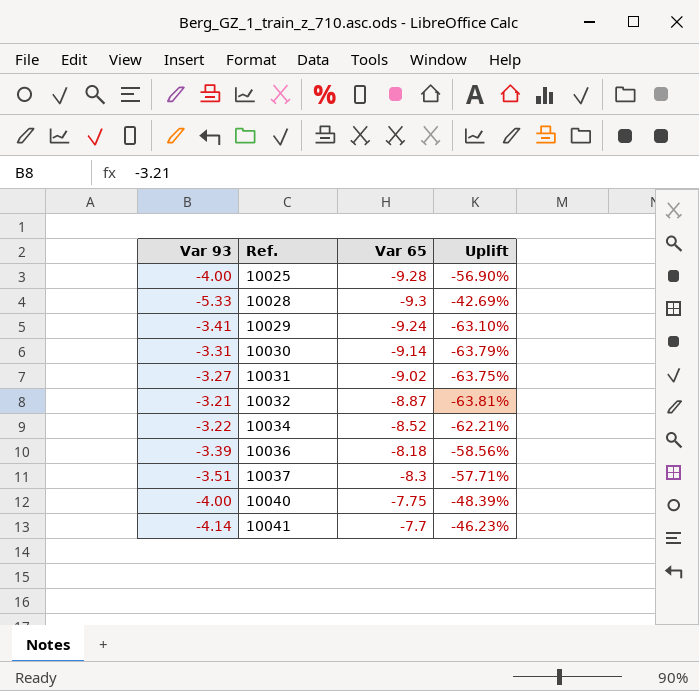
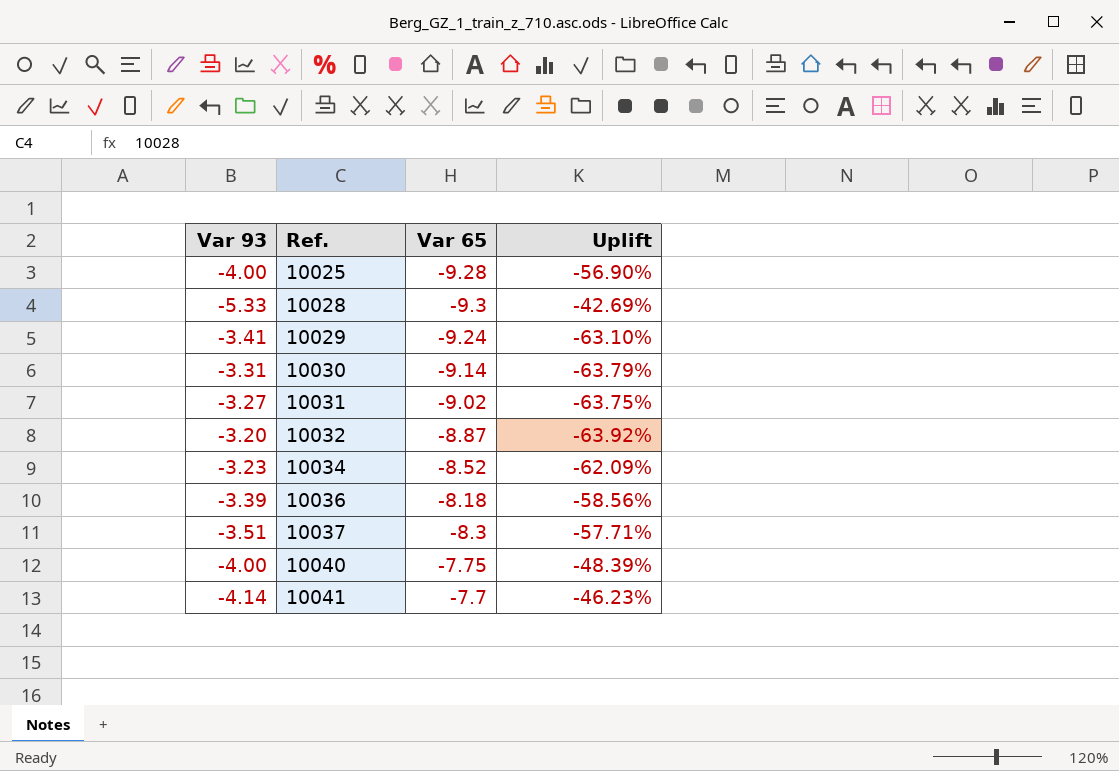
10032 | Var 93: -3.21 -> -3.20
10032 | Uplift: -63.81% -> -63.92%
10034 | Var 93: -3.22 -> -3.23
10034 | Uplift: -62.21% -> -62.09%

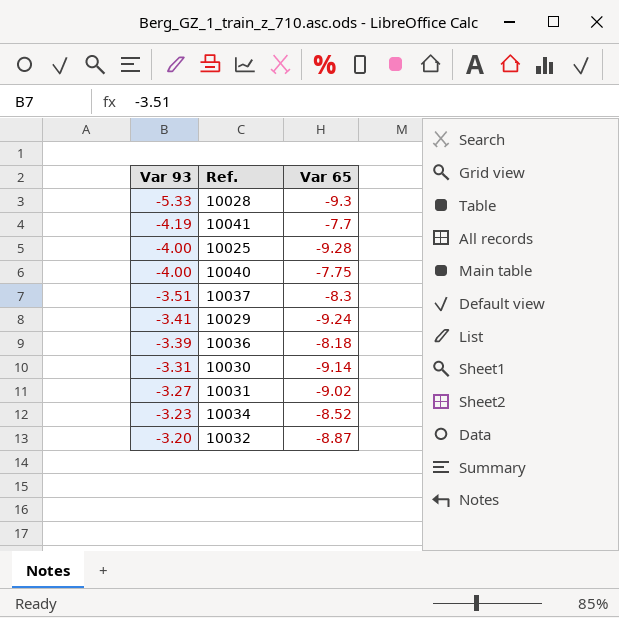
row order: Ref. ascending -> Var 93 ascending
column Uplift | formula: ([Var 93] - [Var 65]) / [Var 65] -> none
10041 | Var 93: -4.14 -> -4.19

